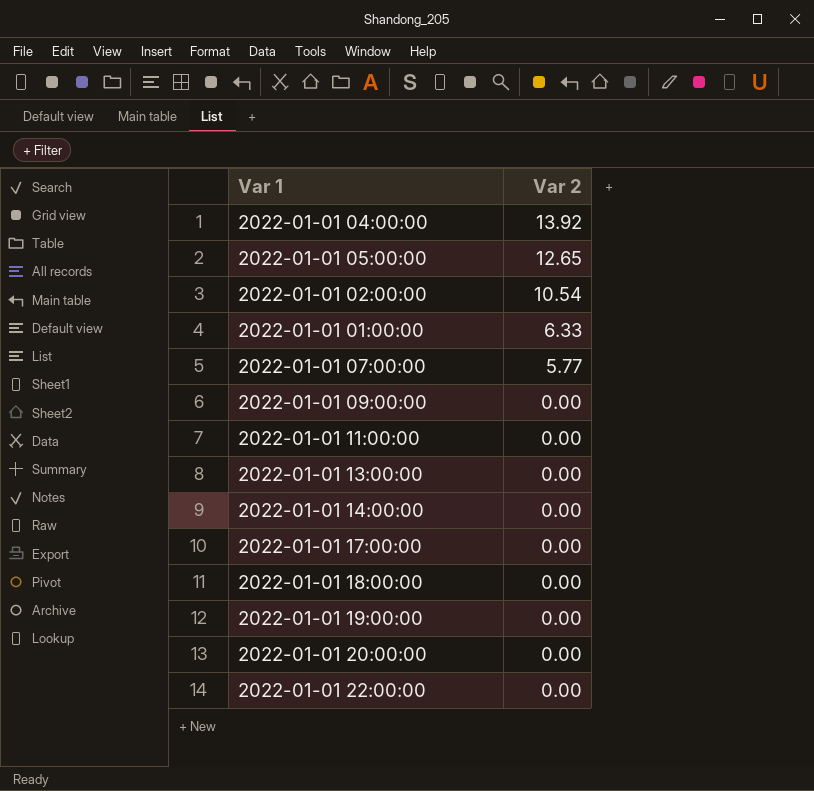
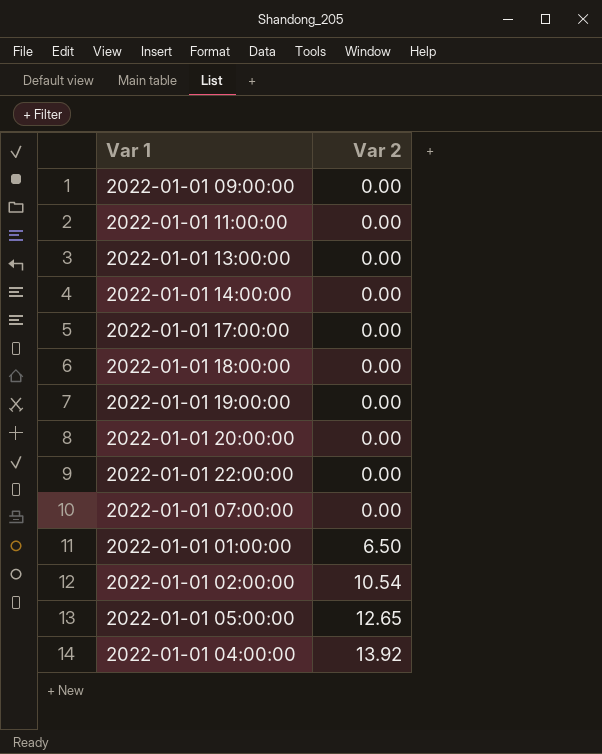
row order: Var 2 descending -> Var 2 ascending
2022-01-01 07:00:00 | Var 2: 5.77 -> 0.00
2022-01-01 01:00:00 | Var 2: 6.33 -> 6.50

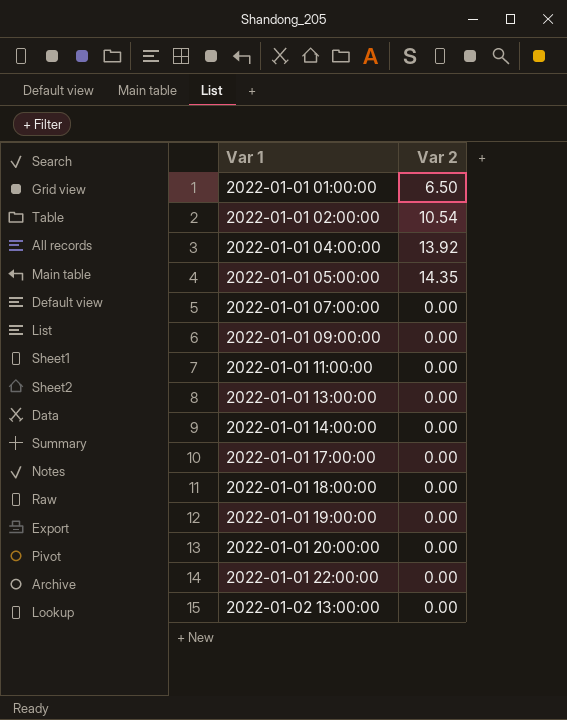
row order: Var 2 ascending -> Var 1 ascending
2022-01-01 05:00:00 | Var 2: 12.65 -> 14.35
row 2022-01-02 13:00:00: none -> 0.00

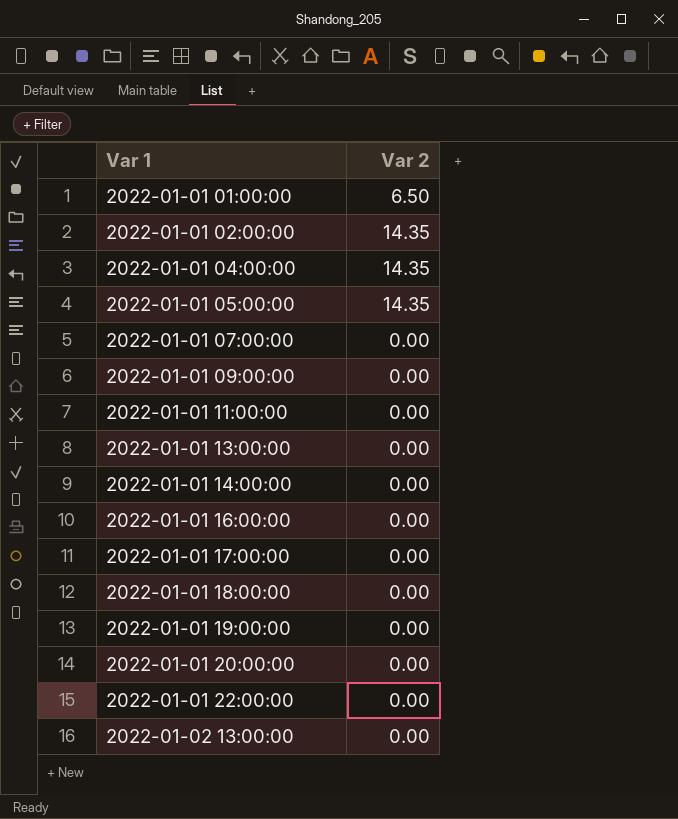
2022-01-01 02:00:00 | Var 2: 10.54 -> 14.35
2022-01-01 04:00:00 | Var 2: 13.92 -> 14.35
row 2022-01-01 16:00:00: none -> 0.00

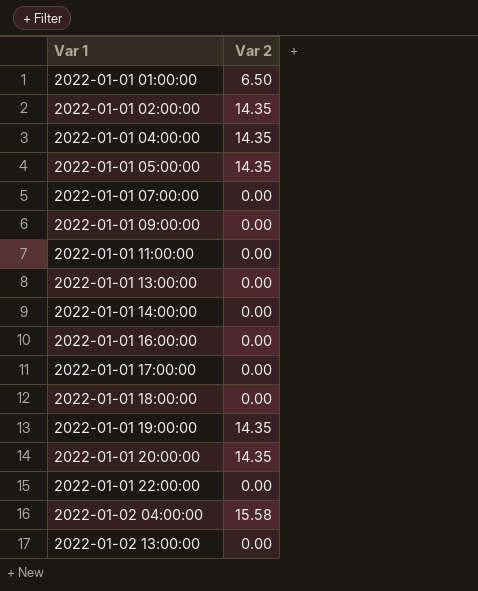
2022-01-01 19:00:00 | Var 2: 0.00 -> 14.35
2022-01-01 20:00:00 | Var 2: 0.00 -> 14.35
row 2022-01-02 04:00:00: none -> 15.58

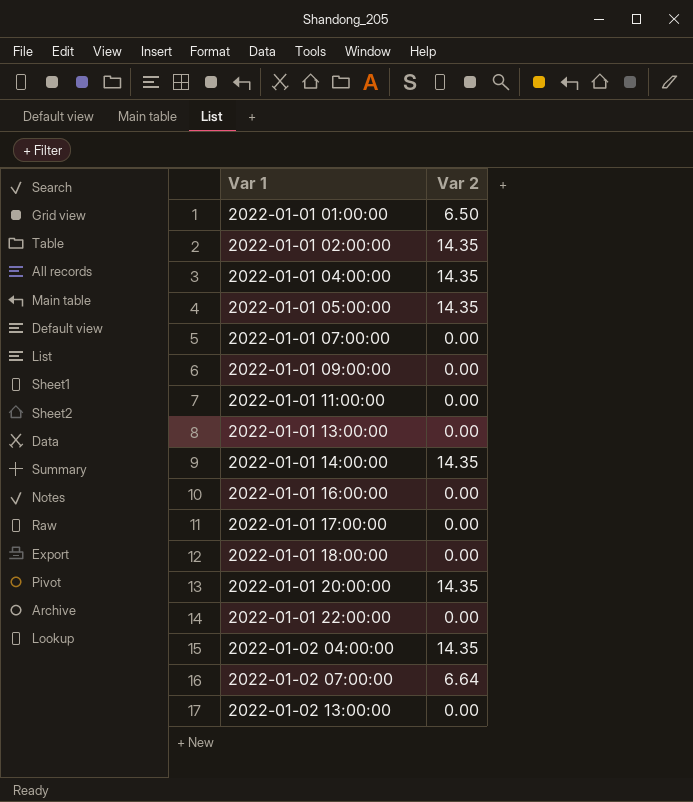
row 2022-01-01 19:00:00: 14.35 -> none
2022-01-01 14:00:00 | Var 2: 0.00 -> 14.35
2022-01-02 04:00:00 | Var 2: 15.58 -> 14.35
row 2022-01-02 07:00:00: none -> 6.64

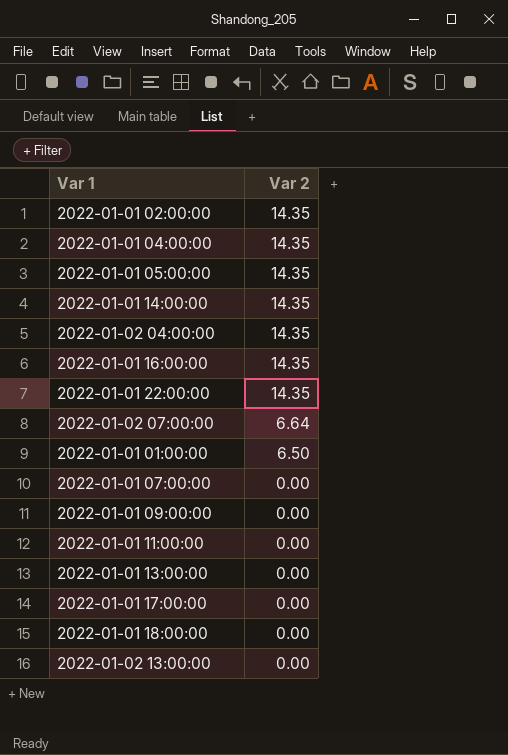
row order: Var 1 ascending -> Var 2 descending
row 2022-01-01 20:00:00: 14.35 -> none
2022-01-01 16:00:00 | Var 2: 0.00 -> 14.35
2022-01-01 22:00:00 | Var 2: 0.00 -> 14.35

